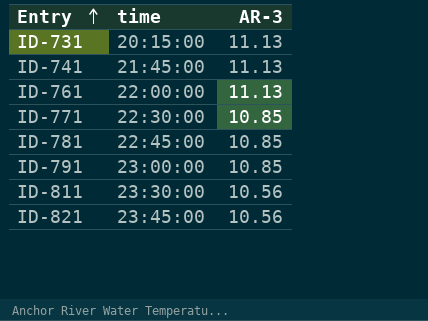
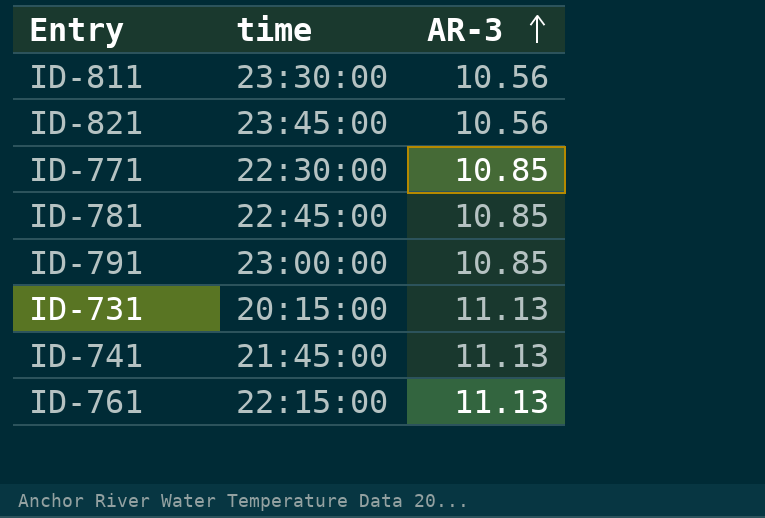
row order: Entry ascending -> AR-3 ascending
ID-761 | time: 22:00:00 -> 22:15:00

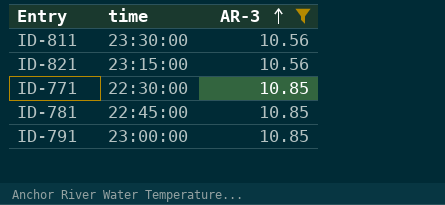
filter: none -> AR-3 != 11.13
ID-821 | time: 23:45:00 -> 23:15:00

